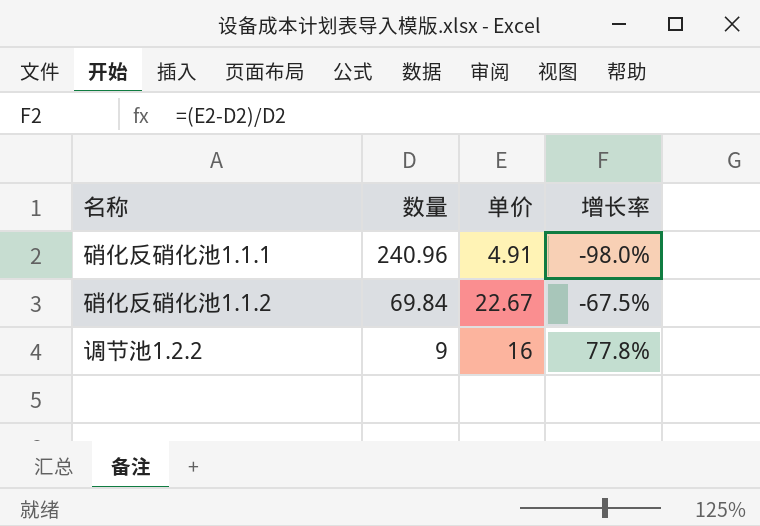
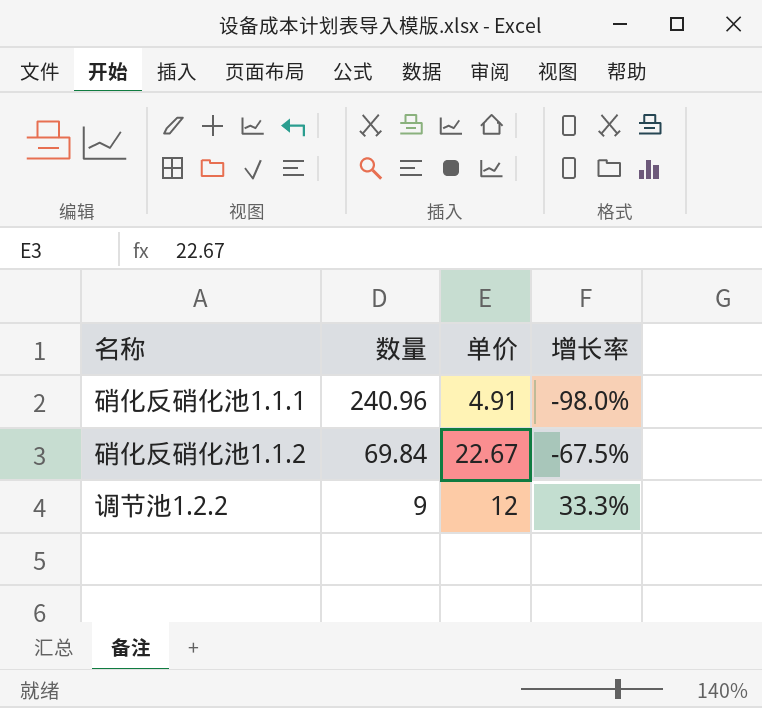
调节池1.2.2 | 单价: 16 -> 12
调节池1.2.2 | 增长率: 77.8% -> 33.3%

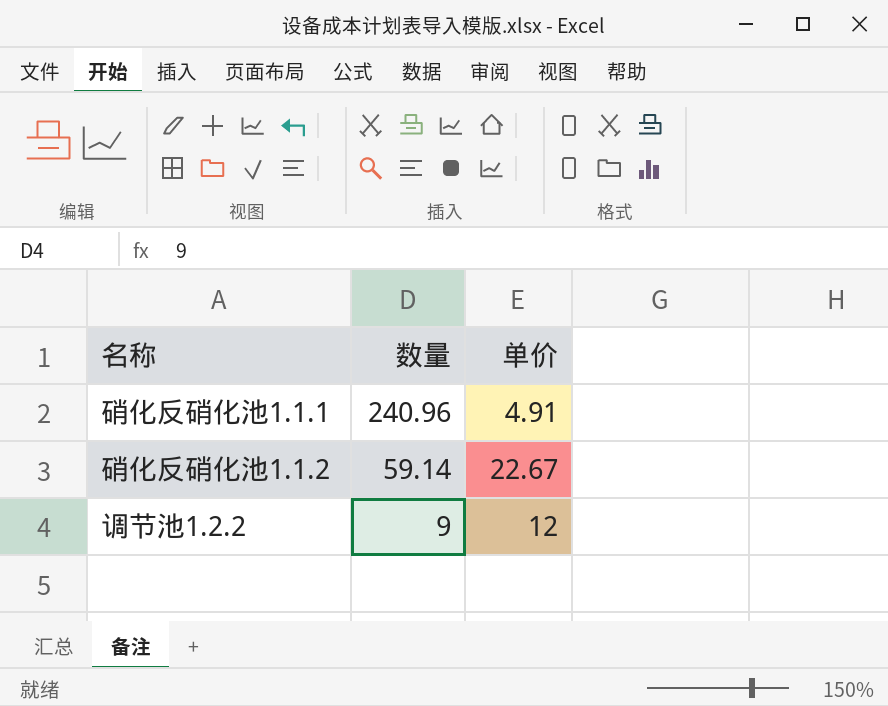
column 增长率 | formula: ([单价] - [数量]) / [数量] -> none
硝化反硝化池1.1.2 | 数量: 69.84 -> 59.14

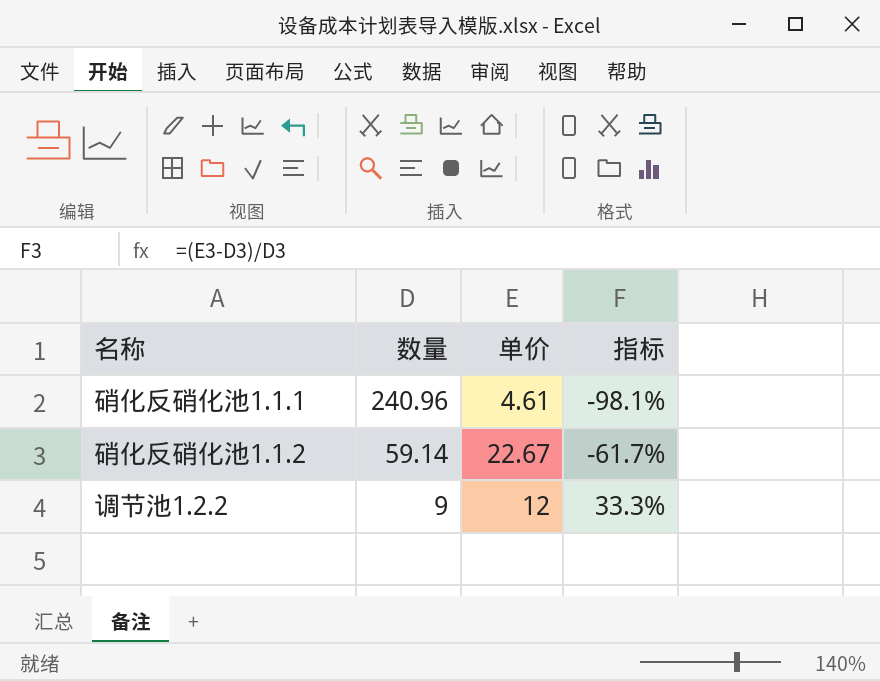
column 指标 | formula: none -> ([单价] - [数量]) / [数量]
硝化反硝化池1.1.1 | 单价: 4.91 -> 4.61

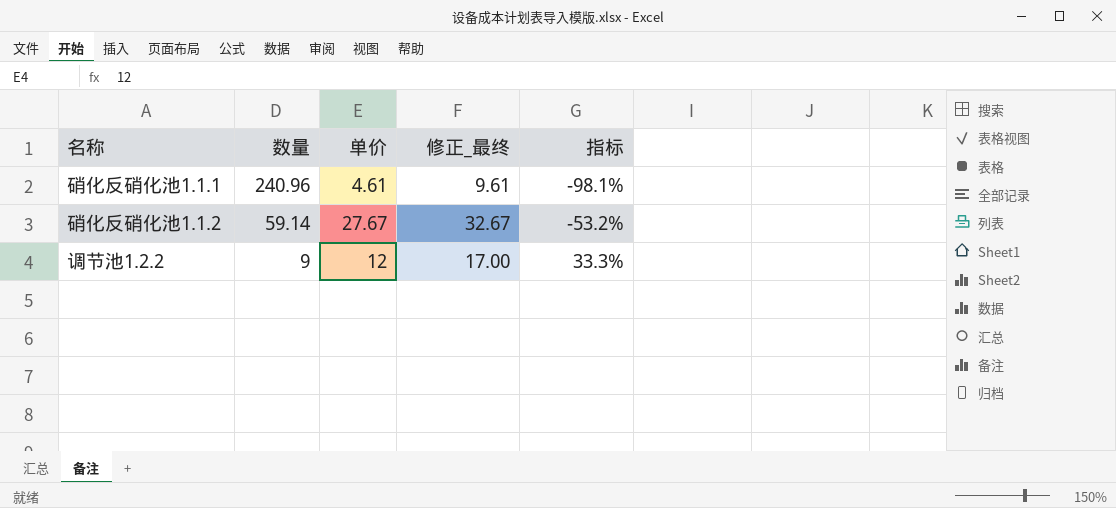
column 修正_最终 | formula: none -> [单价] + 5
硝化反硝化池1.1.2 | 单价: 22.67 -> 27.67
硝化反硝化池1.1.2 | 指标: -61.7% -> -53.2%

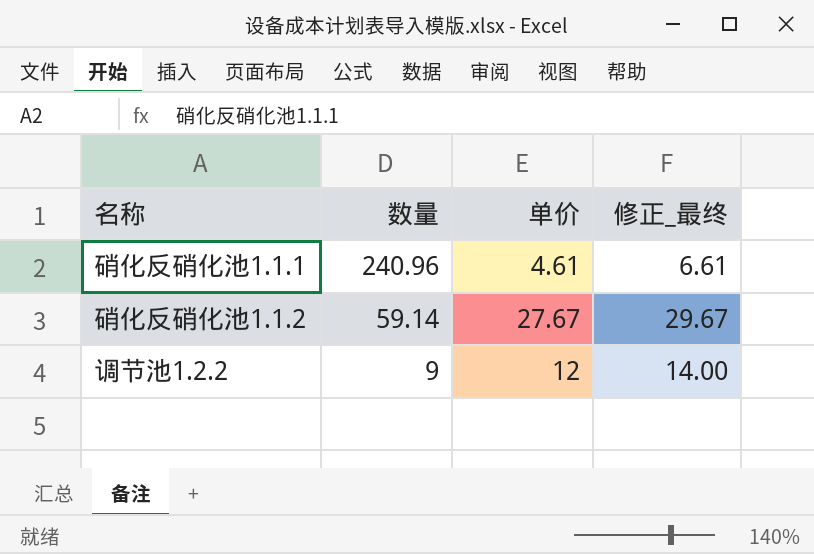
column 指标 | formula: ([单价] - [数量]) / [数量] -> none
column 修正_最终 | formula: [单价] + 5 -> [单价] + 2

